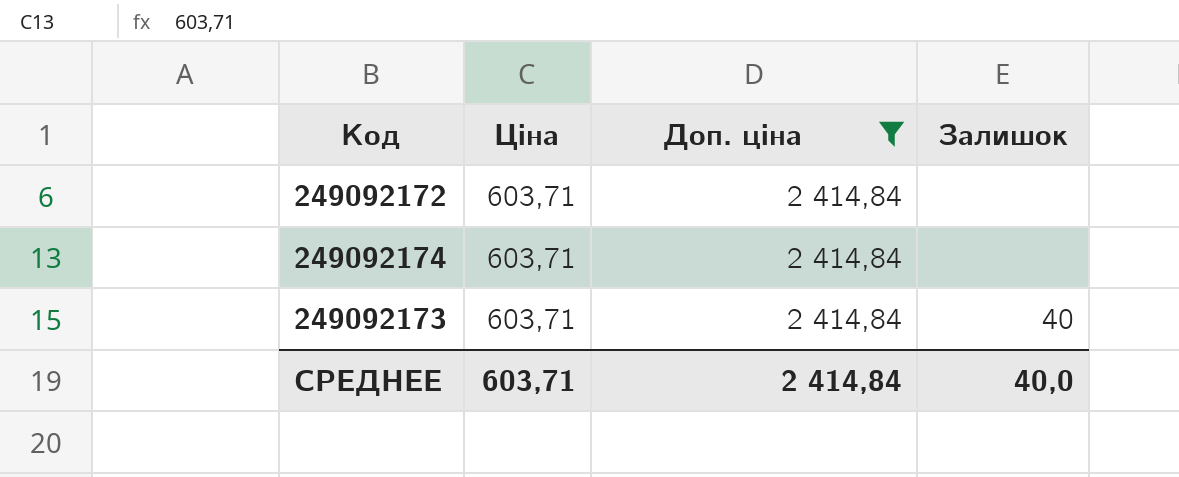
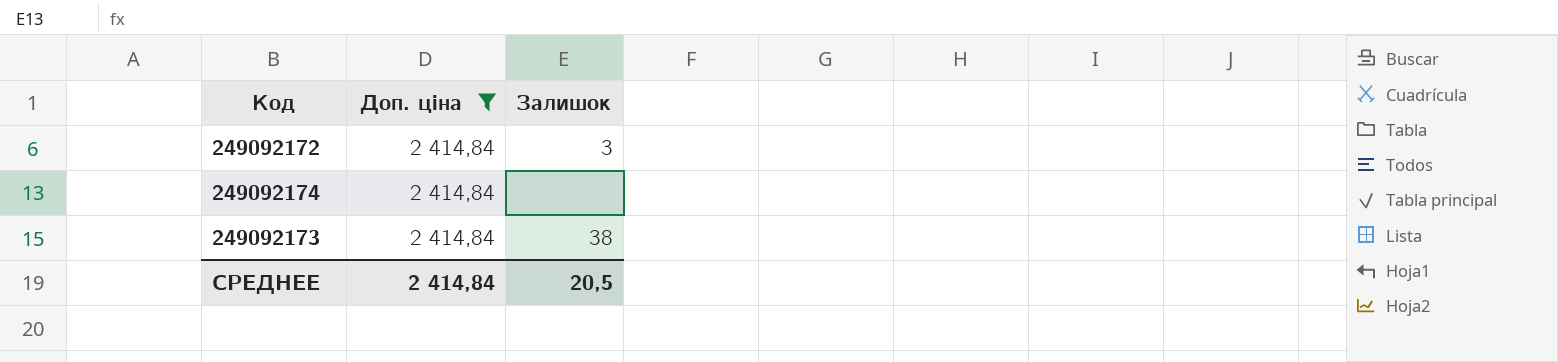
column Ціна | position: 2 -> none
249092172 | Залишок: none -> 3
249092173 | Залишок: 40 -> 38
СРЕДНЕЕ | Залишок: 40,0 -> 20,5

